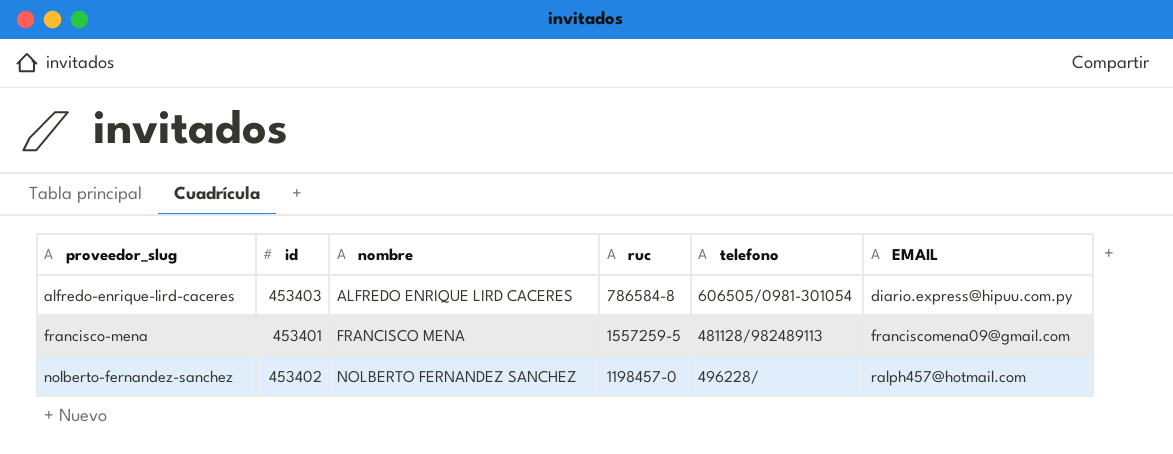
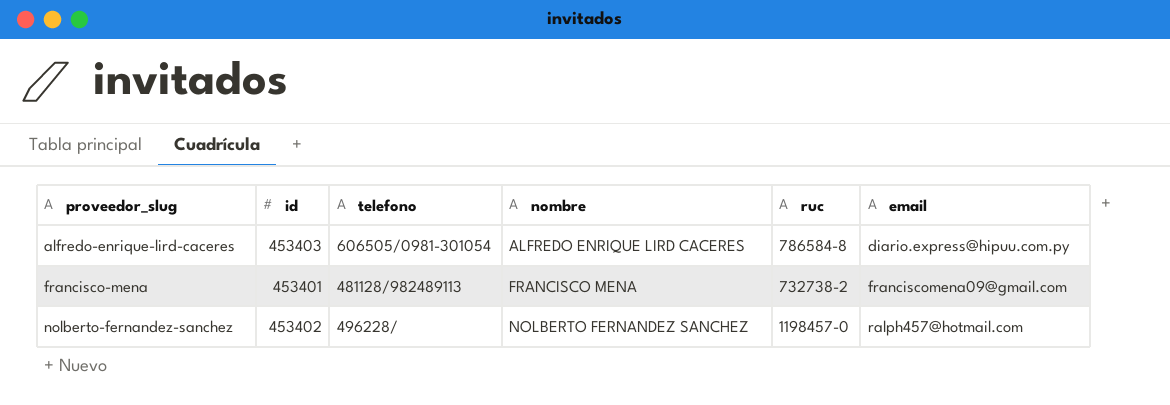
column telefono | position: 5 -> 3
column name: EMAIL -> email
francisco-mena | ruc: 1557259-5 -> 732738-2

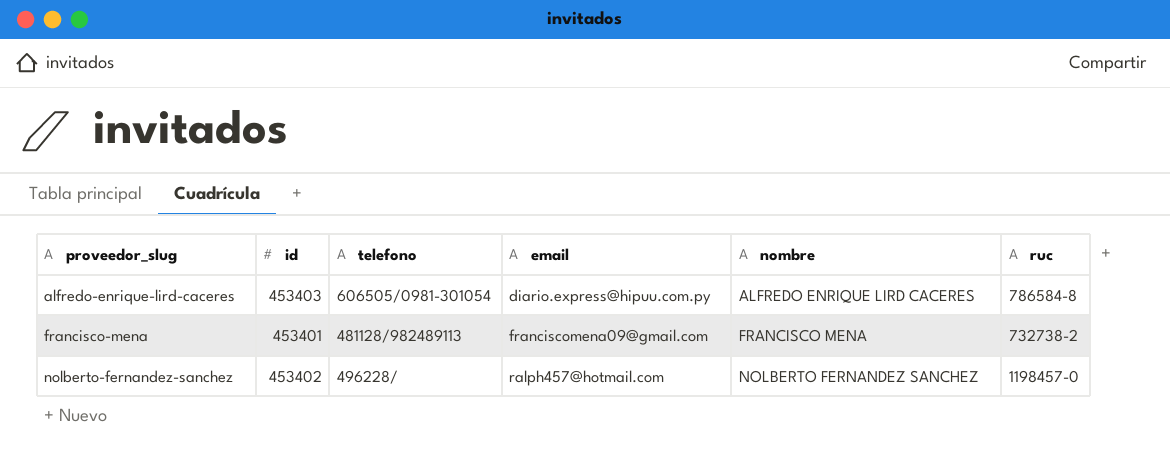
column email | position: 6 -> 4

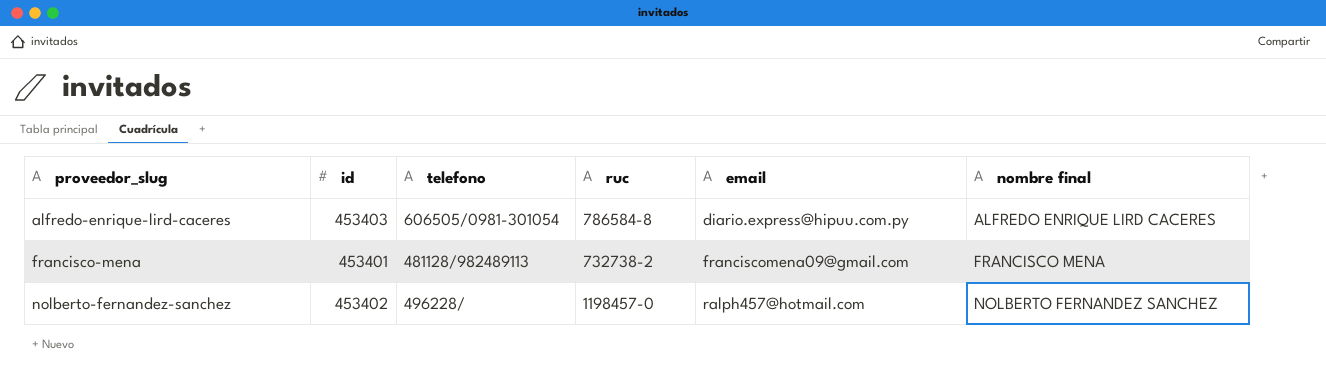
column ruc | position: 6 -> 4
column name: nombre -> nombre final

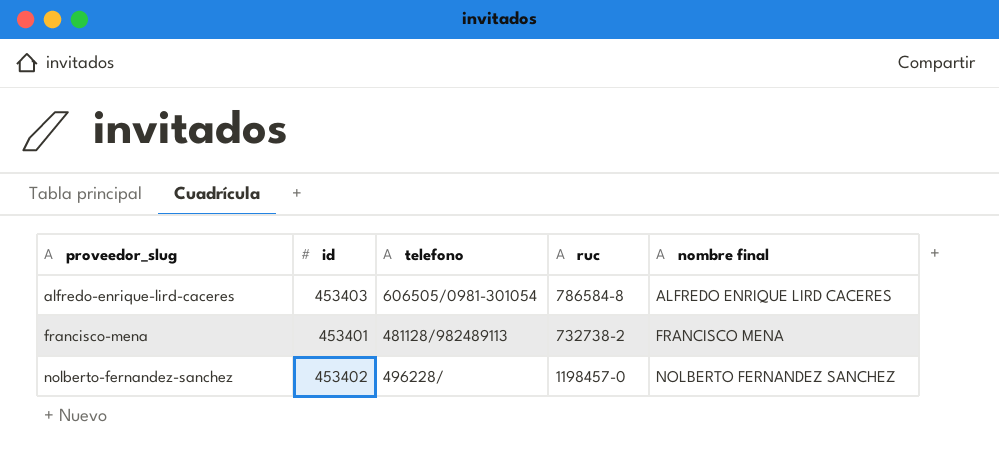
column email | position: 5 -> none

